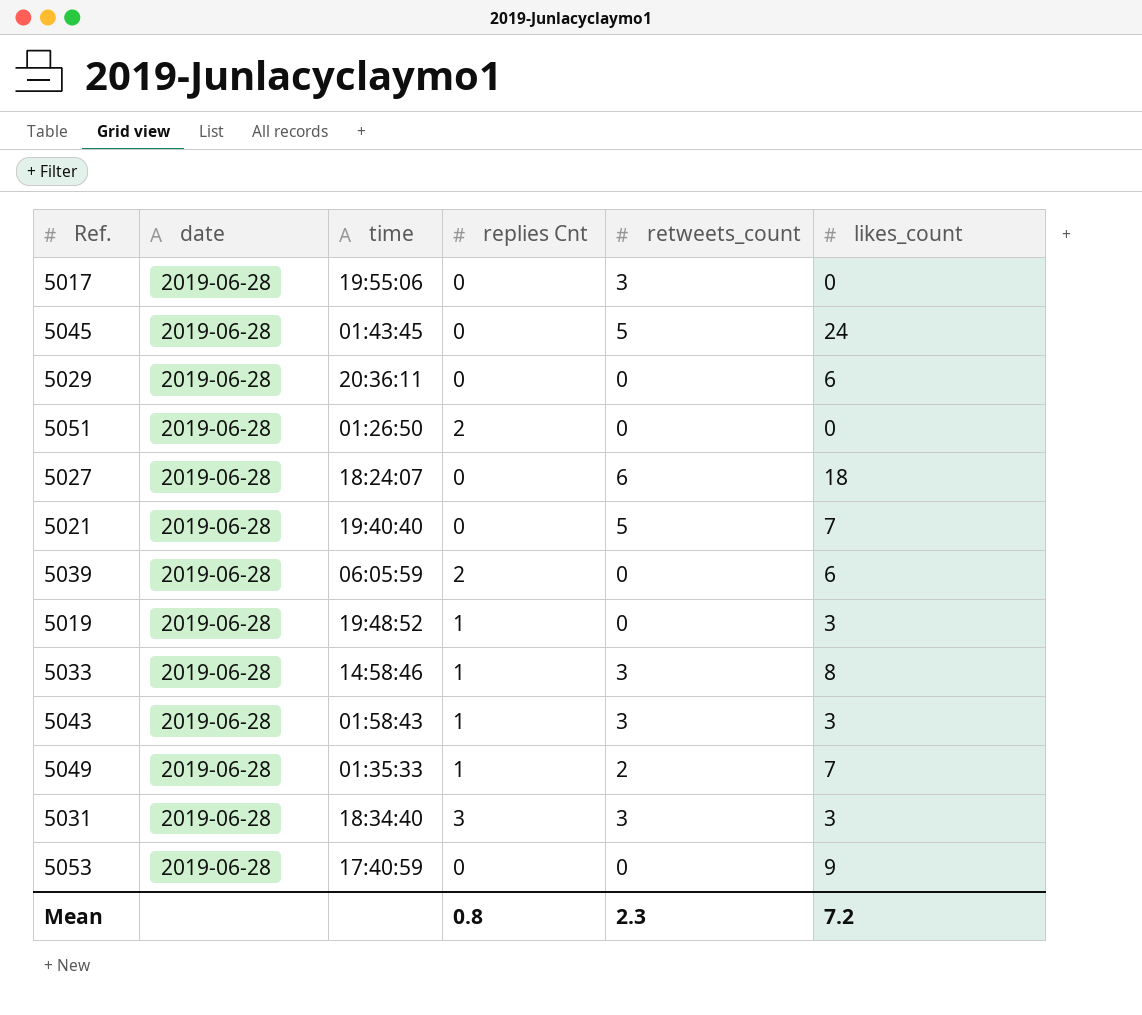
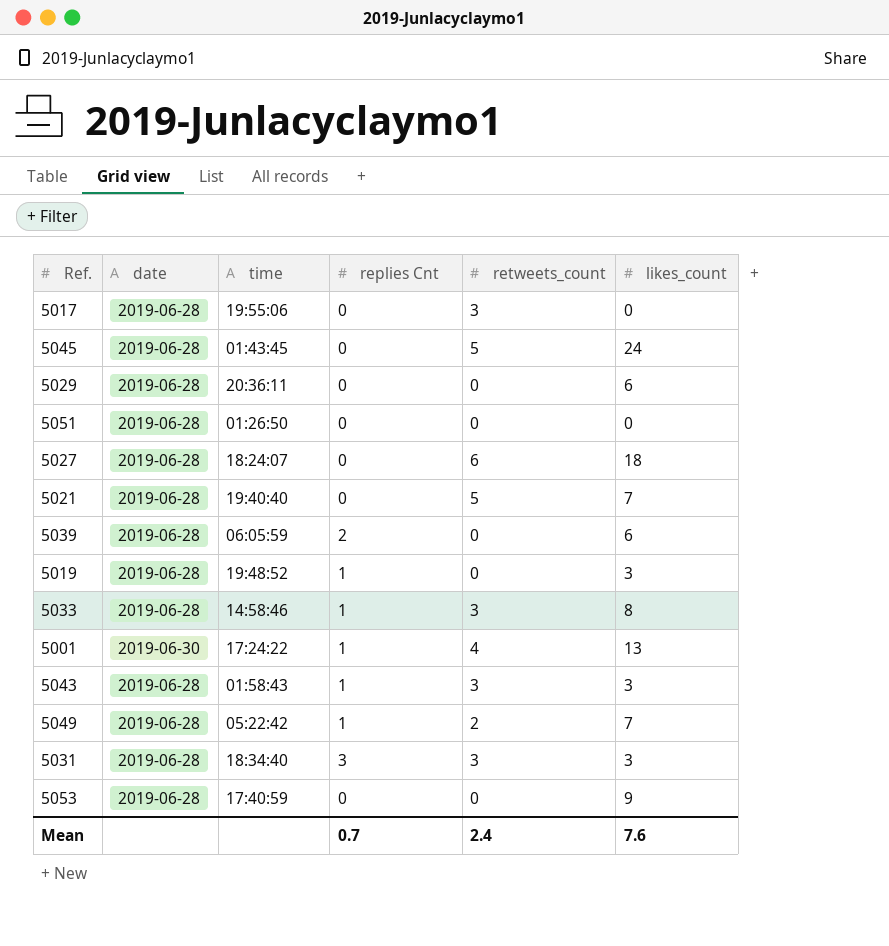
5051 | replies Cnt: 2 -> 0
row 5001: none -> 2019-06-30 | 17:24:22 | 1 | 4 | 13
5049 | time: 01:35:33 -> 05:22:42
Mean | replies Cnt: 0.8 -> 0.7
Mean | retweets_count: 2.3 -> 2.4
Mean | likes_count: 7.2 -> 7.6

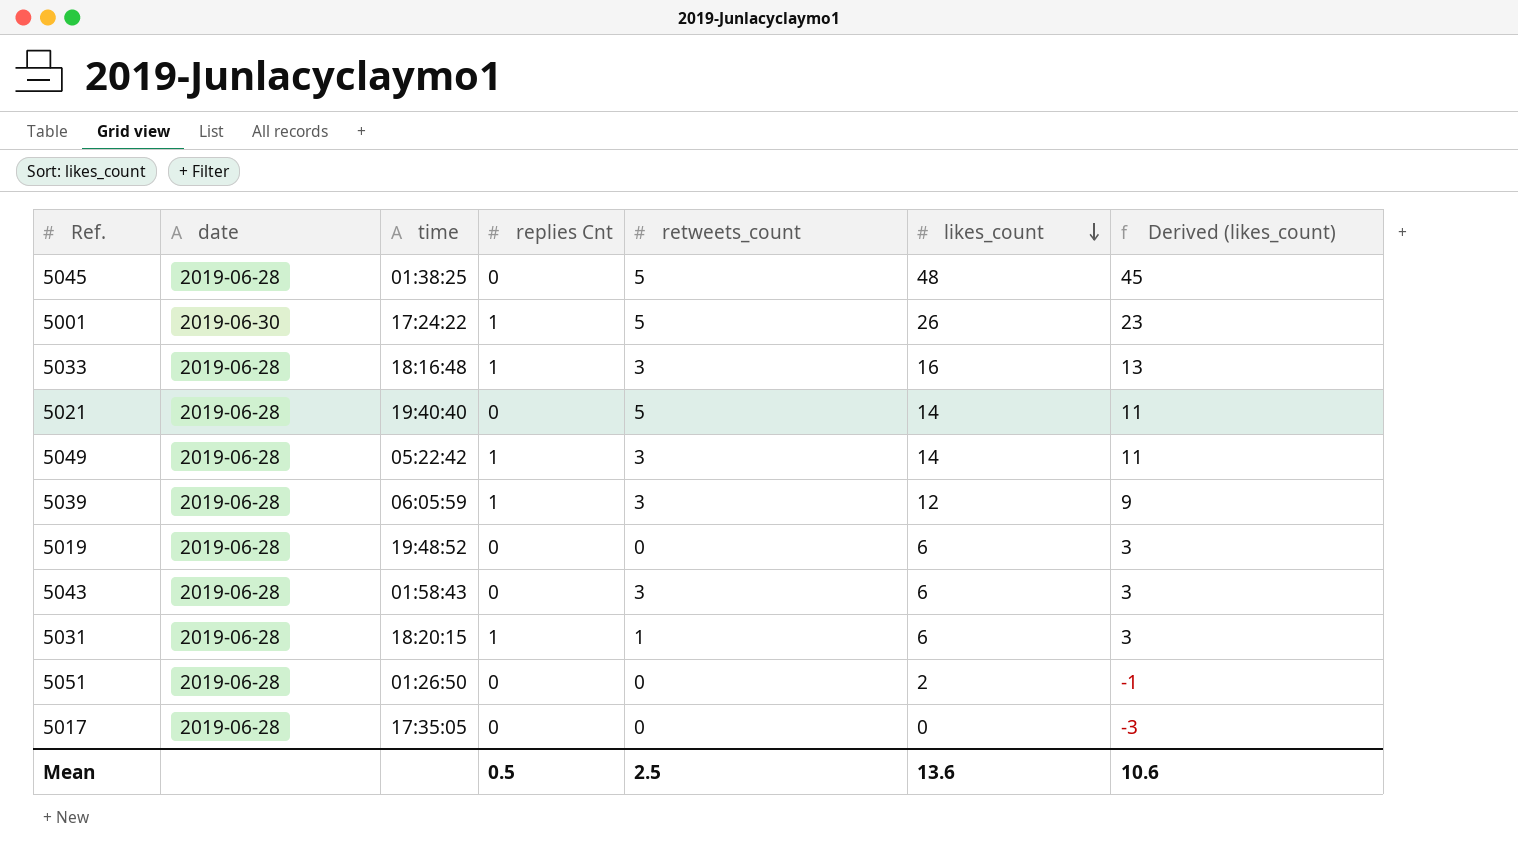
row order: none -> likes_count descending
column Derived (likes_count) | formula: none -> [likes_count] - 3
row 5029: 2019-06-28 | 20:36:11 | 0 | 0 | 6 -> none
row 5027: 2019-06-28 | 18:24:07 | 0 | 6 | 18 -> none
row 5053: 2019-06-28 | 17:40:59 | 0 | 0 | 9 -> none
5045 | time: 01:43:45 -> 01:38:25
5045 | likes_count: 24 -> 48
5001 | retweets_count: 4 -> 5
5001 | likes_count: 13 -> 26
5033 | time: 14:58:46 -> 18:16:48
5033 | likes_count: 8 -> 16
5021 | likes_count: 7 -> 14
5049 | retweets_count: 2 -> 3
5049 | likes_count: 7 -> 14
5039 | replies Cnt: 2 -> 1
5039 | retweets_count: 0 -> 3
5039 | likes_count: 6 -> 12
5019 | replies Cnt: 1 -> 0
5019 | likes_count: 3 -> 6
5043 | replies Cnt: 1 -> 0
5043 | likes_count: 3 -> 6
5031 | time: 18:34:40 -> 18:20:15
5031 | replies Cnt: 3 -> 1
5031 | retweets_count: 3 -> 1
5031 | likes_count: 3 -> 6
5051 | likes_count: 0 -> 2
5017 | time: 19:55:06 -> 17:35:05
5017 | retweets_count: 3 -> 0
Mean | replies Cnt: 0.7 -> 0.5
Mean | retweets_count: 2.4 -> 2.5
Mean | likes_count: 7.6 -> 13.6

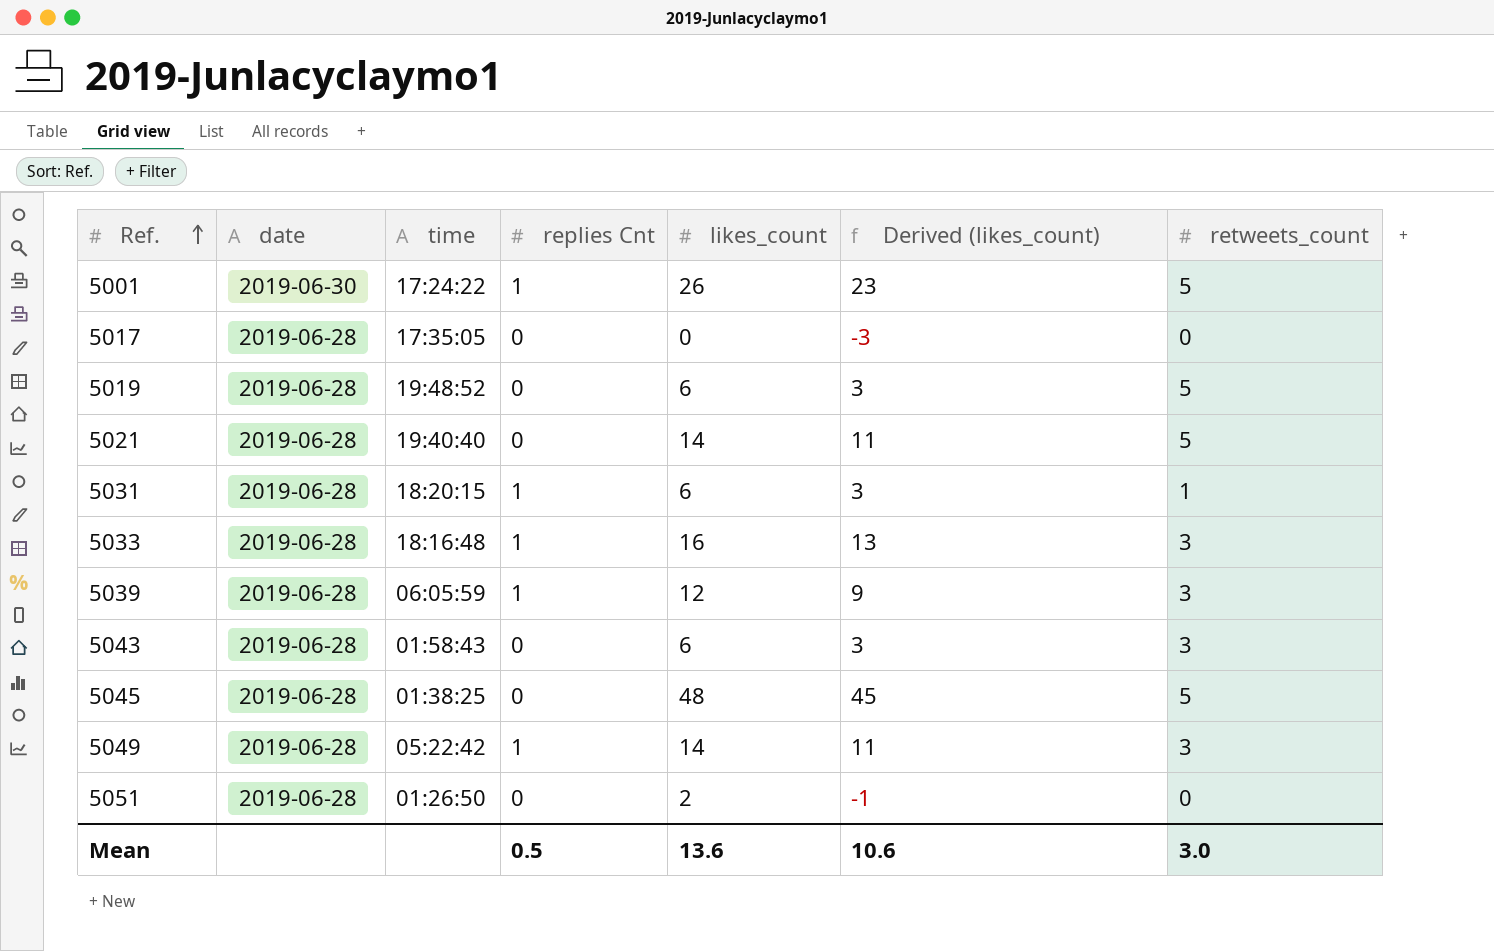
row order: likes_count descending -> Ref. ascending
column retweets_count | position: 5 -> 7
5019 | retweets_count: 0 -> 5
Mean | retweets_count: 2.5 -> 3.0

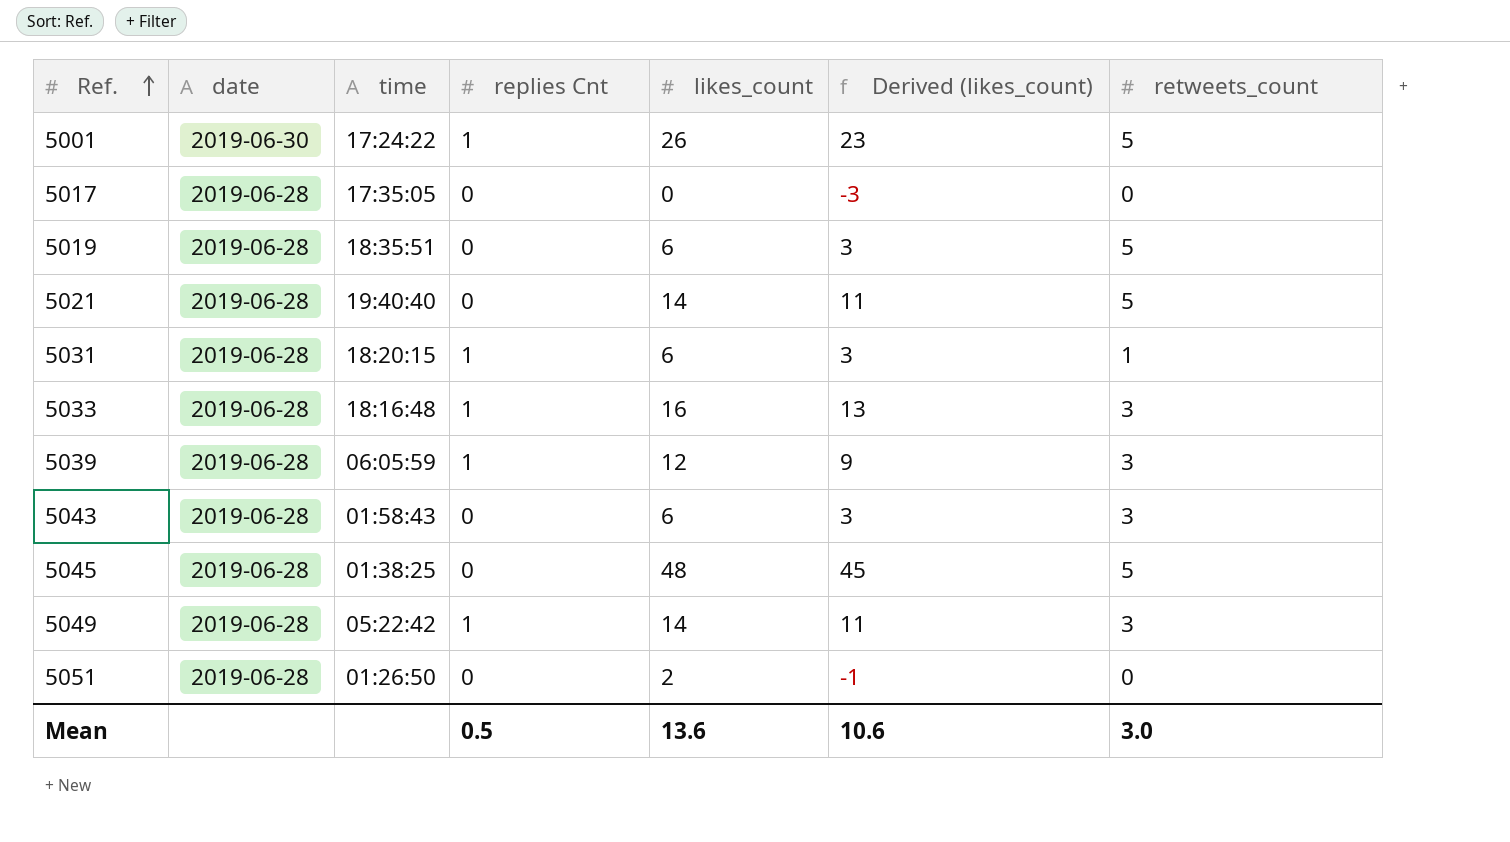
5019 | time: 19:48:52 -> 18:35:51

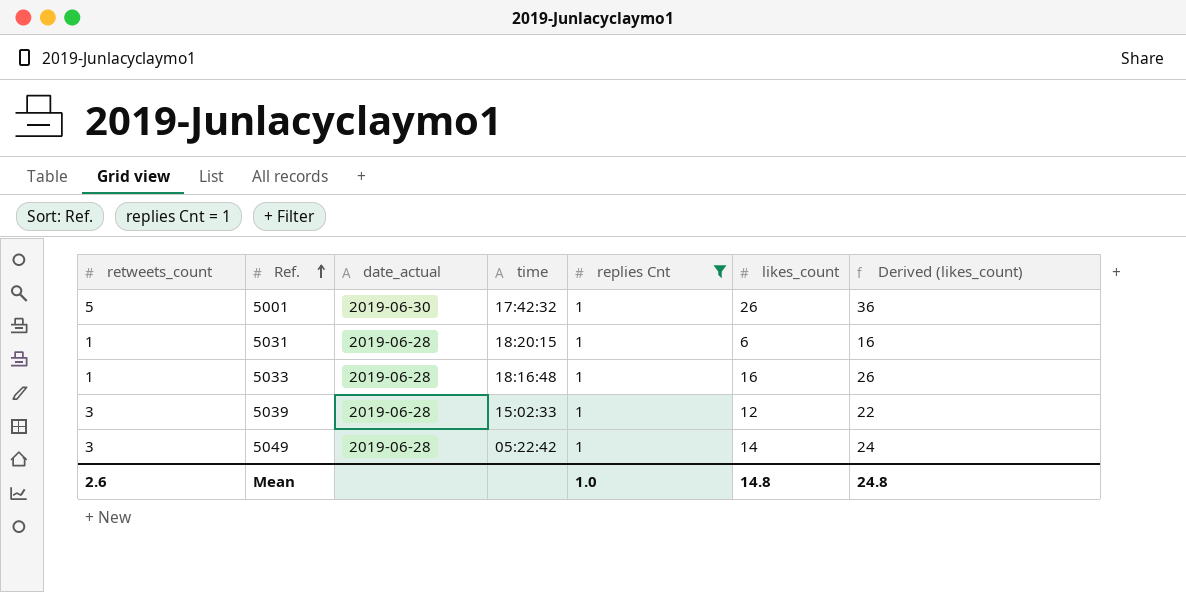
filter: none -> replies Cnt = 1
column retweets_count | position: 7 -> 1
column name: date -> date_actual
column Derived (likes_count) | formula: [likes_count] - 3 -> [likes_count] + 10
5001 | time: 17:24:22 -> 17:42:32
5033 | retweets_count: 3 -> 1
5039 | time: 06:05:59 -> 15:02:33
Mean | retweets_count: 3.0 -> 2.6
Mean | replies Cnt: 0.5 -> 1.0
Mean | likes_count: 13.6 -> 14.8
Mean | Derived (likes_count): 10.6 -> 24.8

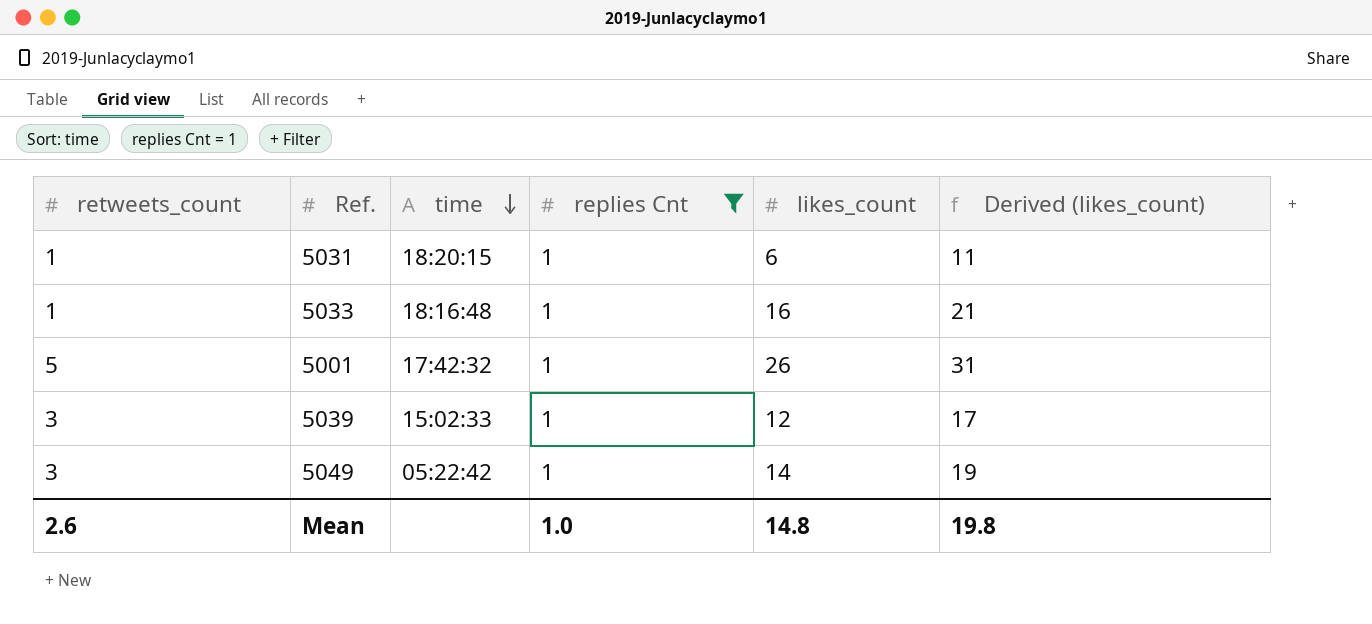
row order: Ref. ascending -> time descending
column date_actual | position: 3 -> none
column Derived (likes_count) | formula: [likes_count] + 10 -> [likes_count] + 5
Mean | Derived (likes_count): 24.8 -> 19.8

